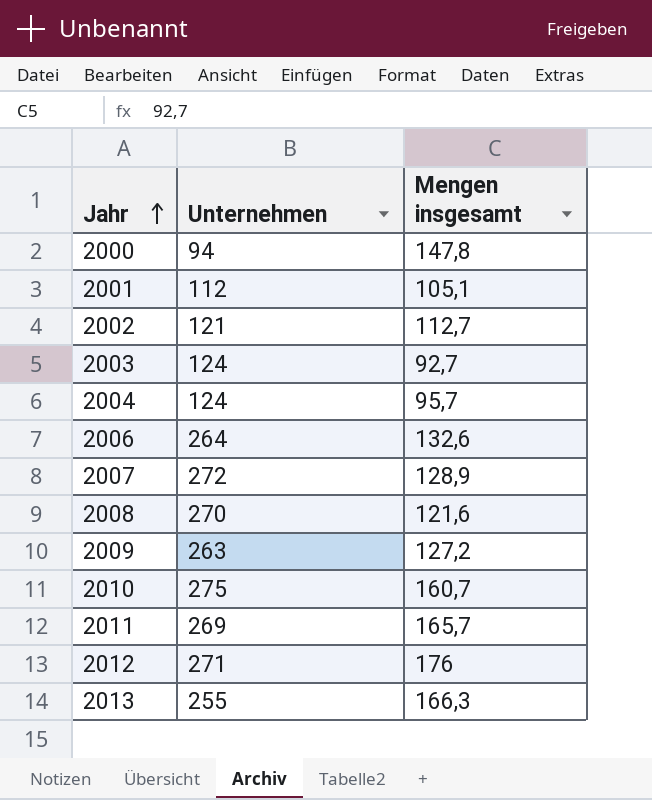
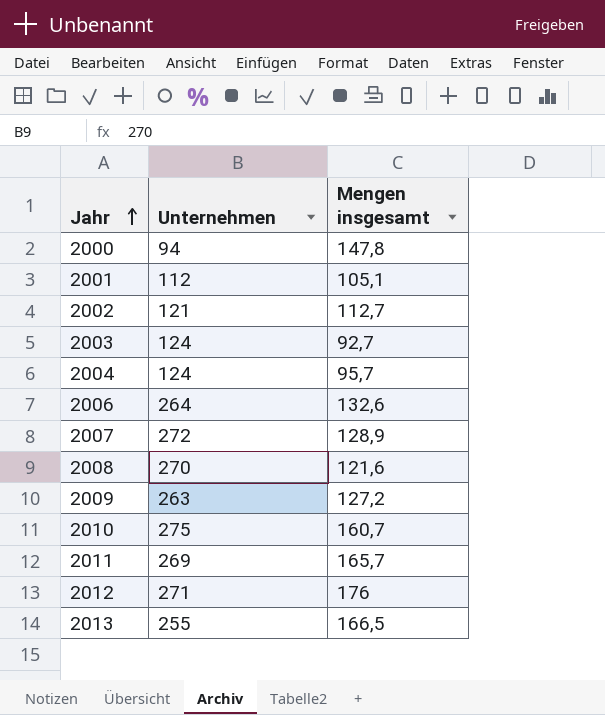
2013 | Mengen insgesamt: 166,3 -> 166,5

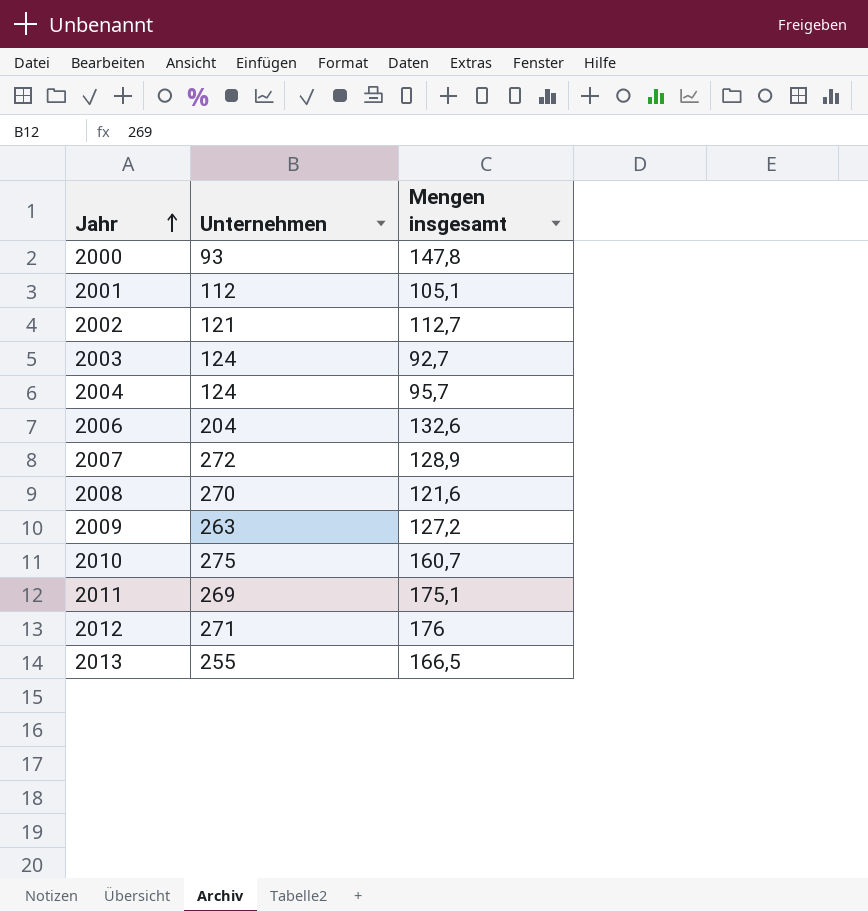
2000 | Unternehmen: 94 -> 93
2006 | Unternehmen: 264 -> 204
2011 | Mengen insgesamt: 165,7 -> 175,1

